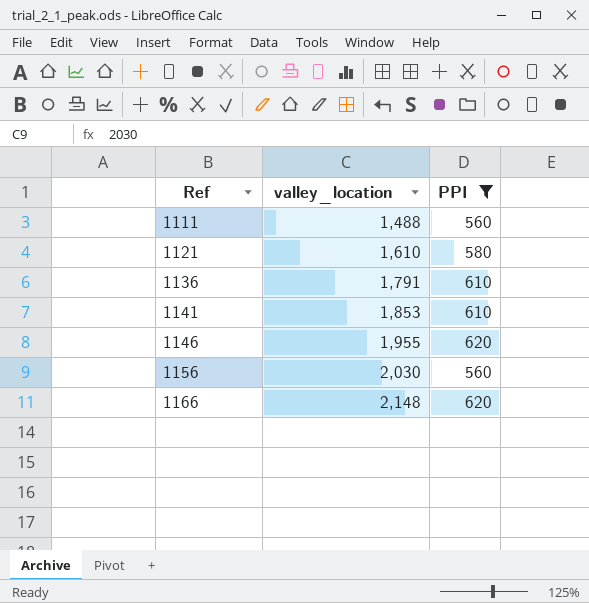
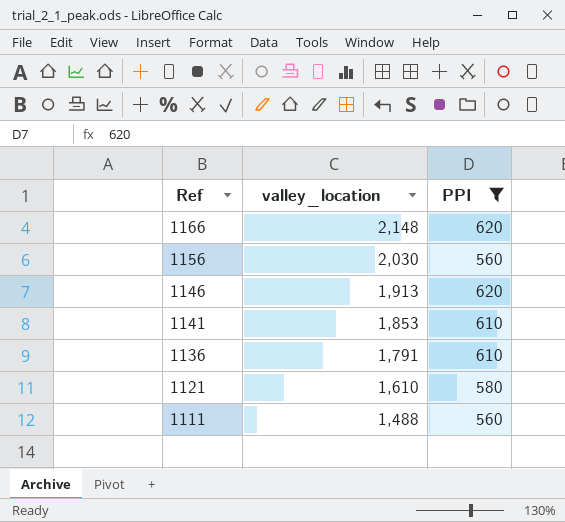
row order: Ref ascending -> Ref descending
1146 | valley_location: 1,955 -> 1,913

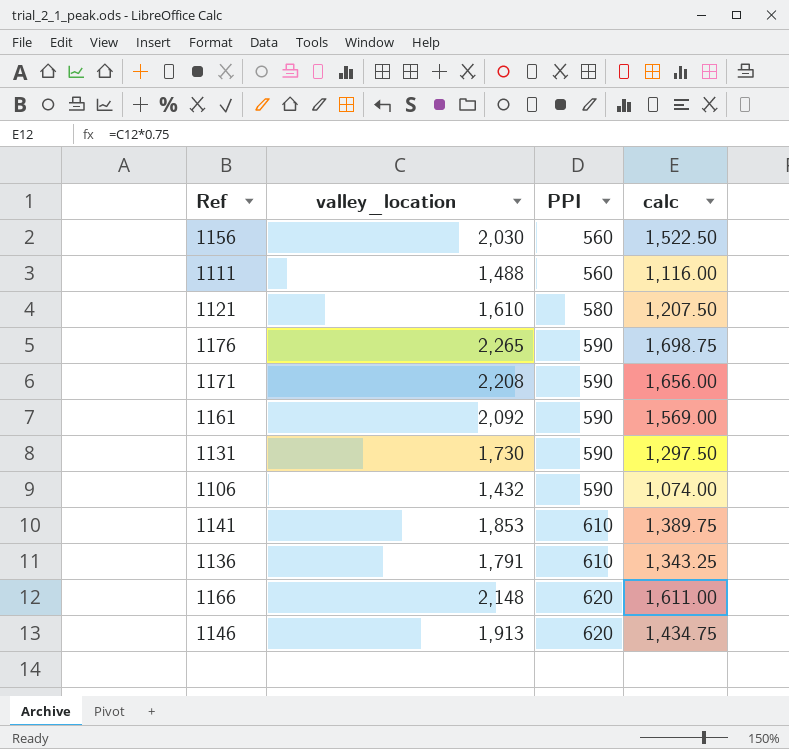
filter: PPI != 590 -> none
row order: Ref descending -> PPI ascending
column calc | formula: none -> [valley_location] * 0.75

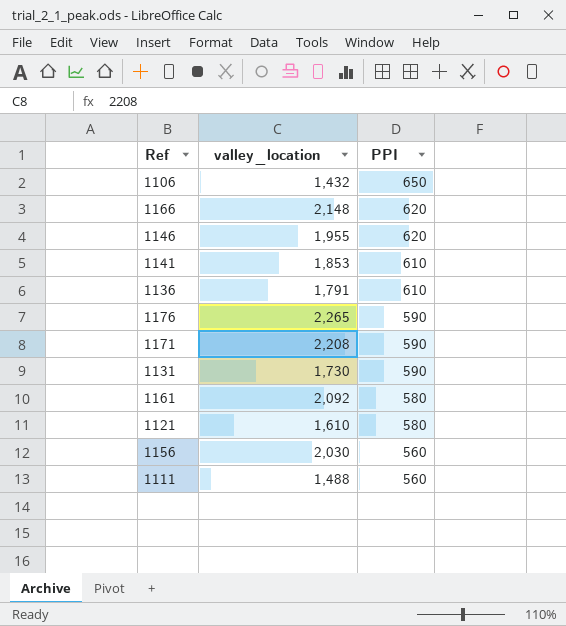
row order: PPI ascending -> PPI descending
column calc | formula: [valley_location] * 0.75 -> none
1106 | PPI: 590 -> 650
1146 | valley_location: 1,913 -> 1,955
1161 | PPI: 590 -> 580

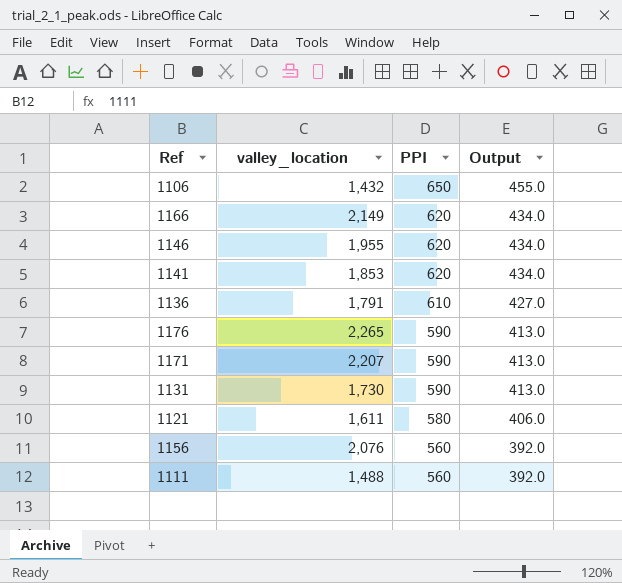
column Output | formula: none -> [PPI] * 0.7
row 1161: 2,092 | 580 -> none
1166 | valley_location: 2,148 -> 2,149
1141 | PPI: 610 -> 620
1171 | valley_location: 2,208 -> 2,207
1121 | valley_location: 1,610 -> 1,611
1156 | valley_location: 2,030 -> 2,076

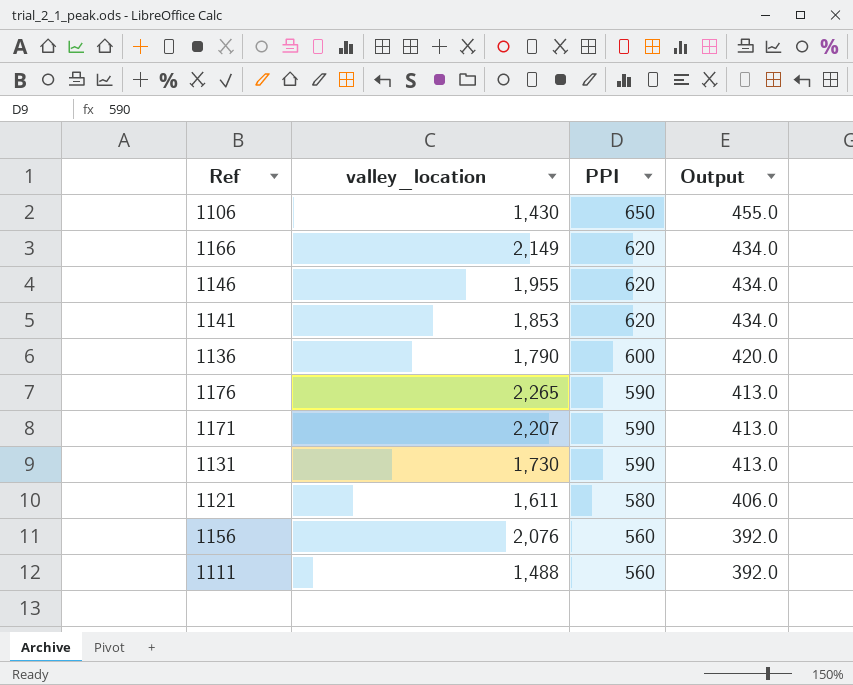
1106 | valley_location: 1,432 -> 1,430
1136 | valley_location: 1,791 -> 1,790
1136 | PPI: 610 -> 600
1136 | Output: 427.0 -> 420.0

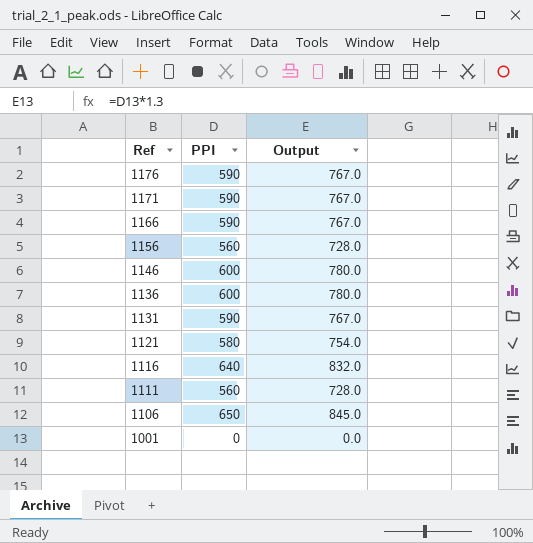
row order: PPI descending -> Ref descending
column valley_location | position: 2 -> none
column Output | formula: [PPI] * 0.7 -> [PPI] * 1.3
row 1141: 1,853 | 620 | 434.0 -> none
1166 | PPI: 620 -> 590
1146 | PPI: 620 -> 600
row 1116: none -> 640 | 832.0
row 1001: none -> 0 | 0.0

